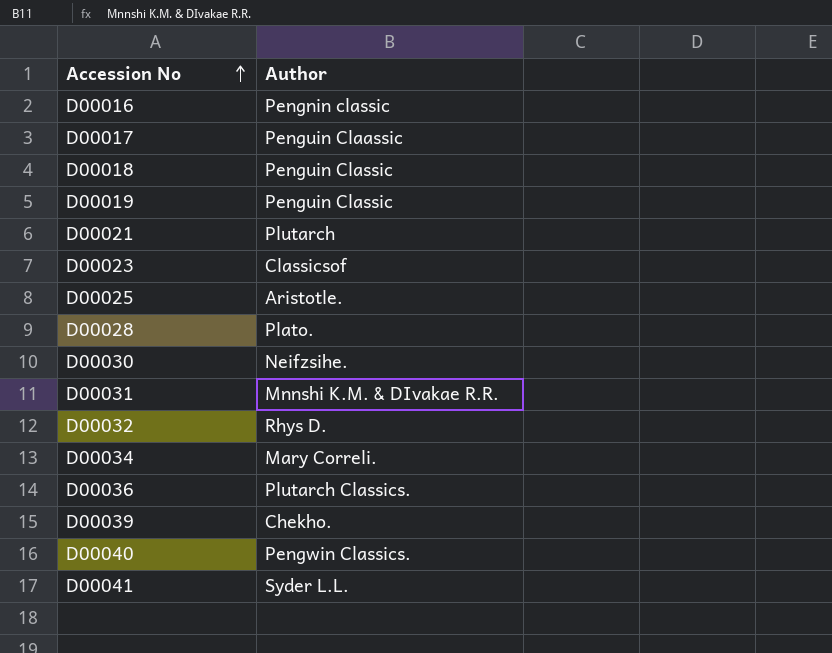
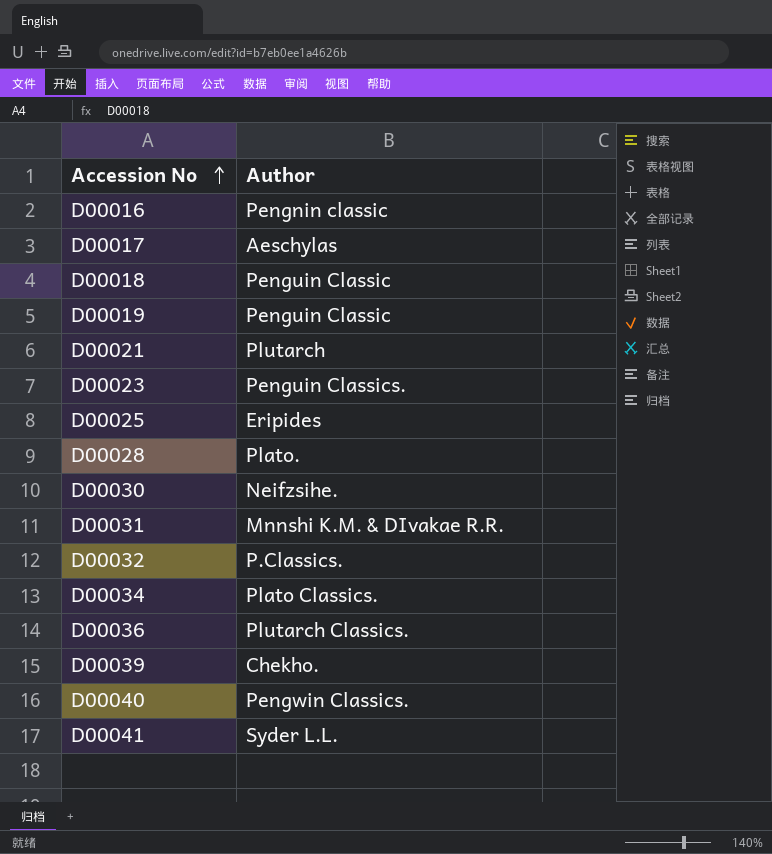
D00017 | Author: Penguin Claassic -> Aeschylas
D00023 | Author: Classicsof -> Penguin Classics.
D00025 | Author: Aristotle. -> Eripides
D00032 | Author: Rhys D. -> P.Classics.
D00034 | Author: Mary Correli. -> Plato Classics.

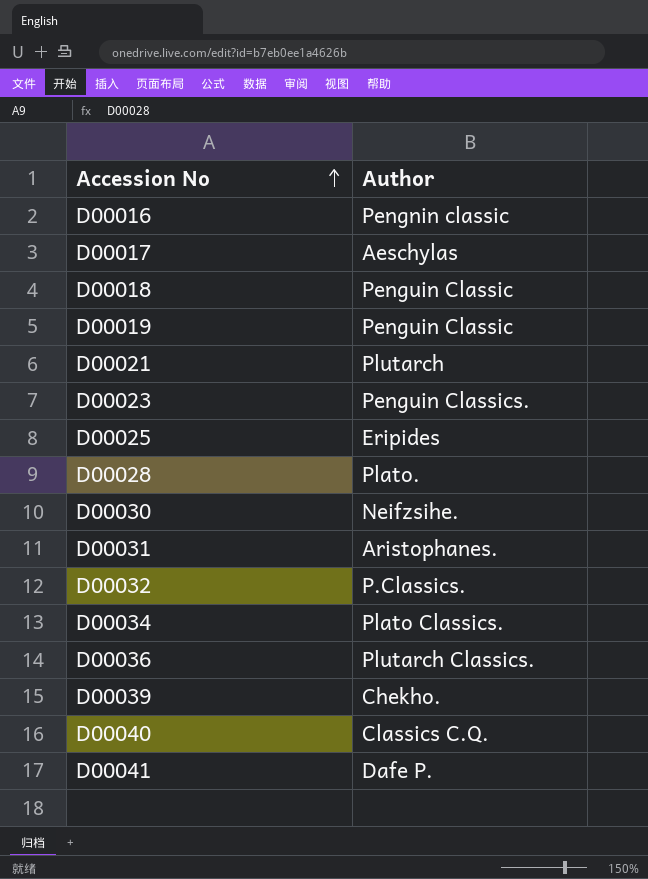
D00031 | Author: Mnnshi K.M. & DIvakae R.R. -> Aristophanes.
D00040 | Author: Pengwin Classics. -> Classics C.Q.
D00041 | Author: Syder L.L. -> Dafe P.

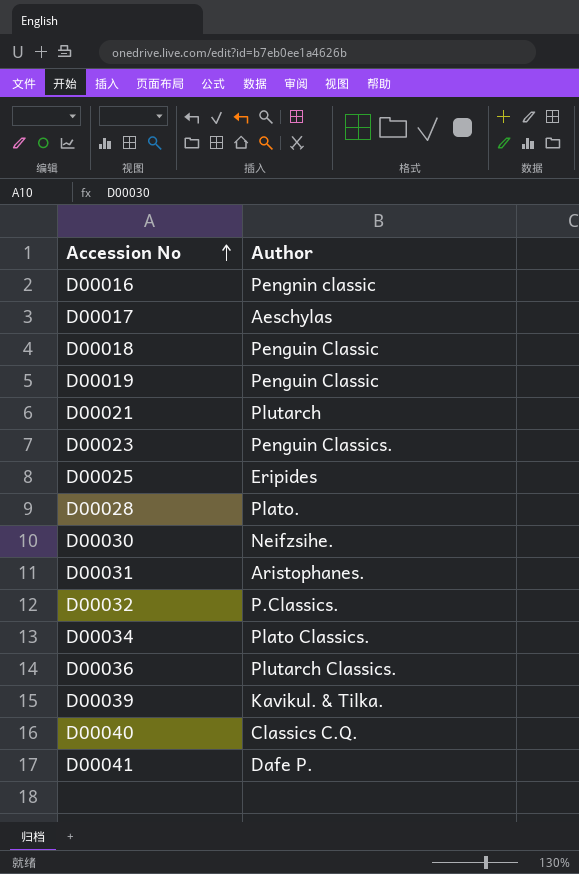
D00039 | Author: Chekho. -> Kavikul. & Tilka.

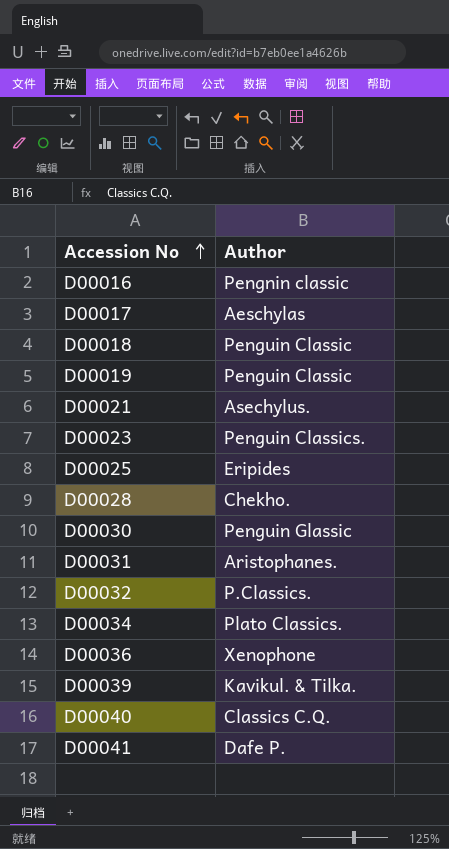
D00021 | Author: Plutarch -> Asechylus.
D00028 | Author: Plato. -> Chekho.
D00030 | Author: Neifzsihe. -> Penguin Glassic
D00036 | Author: Plutarch Classics. -> Xenophone

